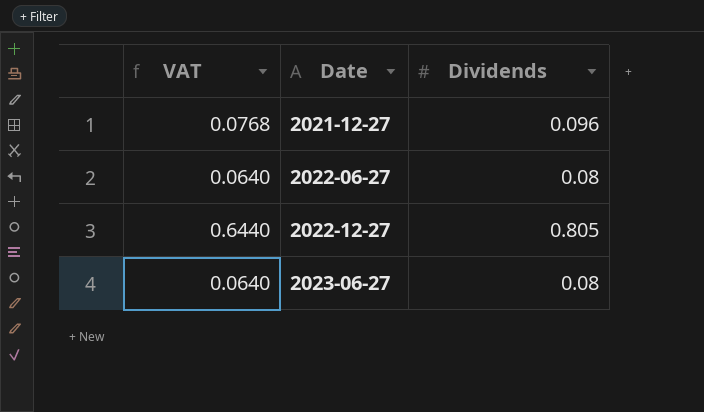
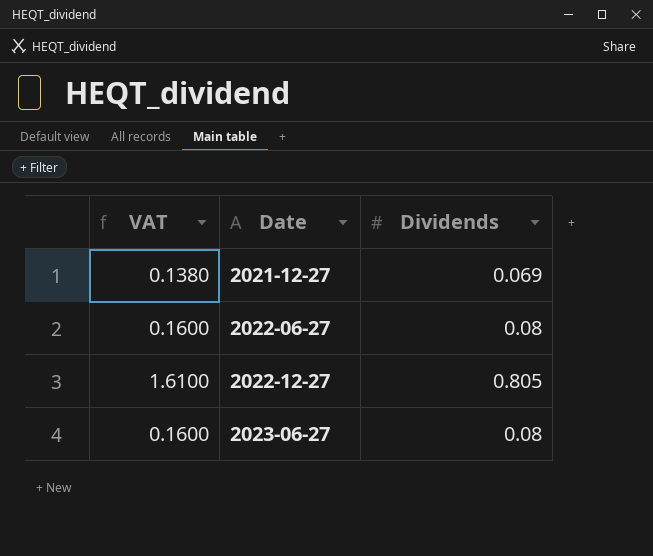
column VAT | formula: [Dividends] * 0.8 -> [Dividends] * 2
2021-12-27 | Dividends: 0.096 -> 0.069

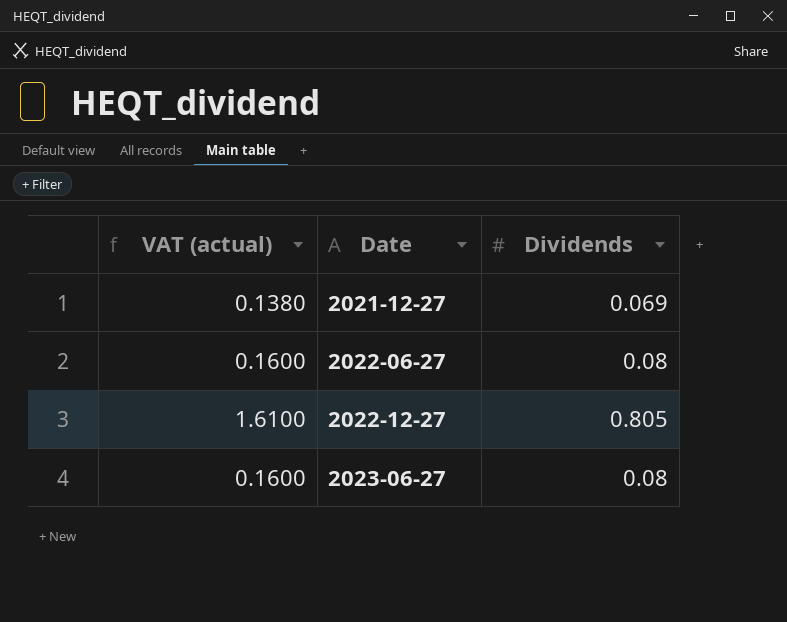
column name: VAT -> VAT (actual)

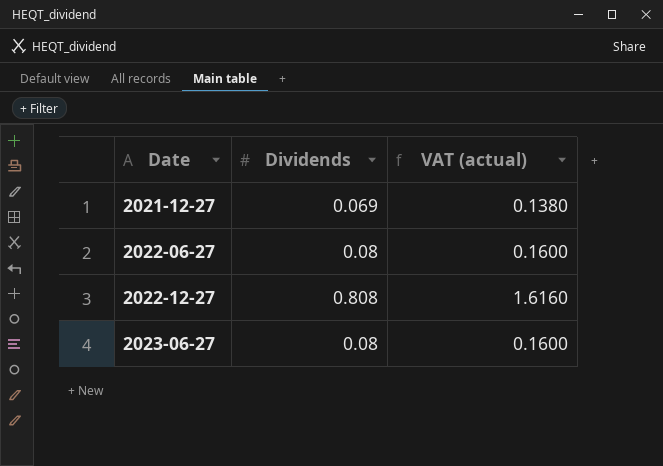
column VAT (actual) | position: 1 -> 3
2022-12-27 | Dividends: 0.805 -> 0.808
2022-12-27 | VAT (actual): 1.6100 -> 1.6160

